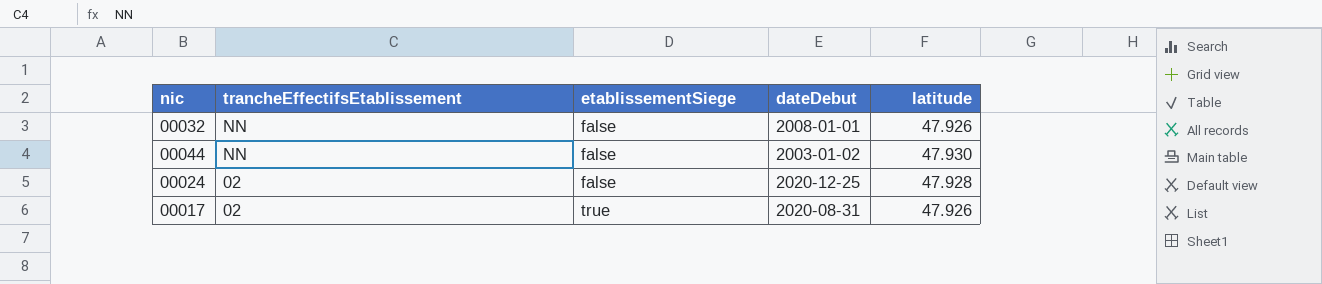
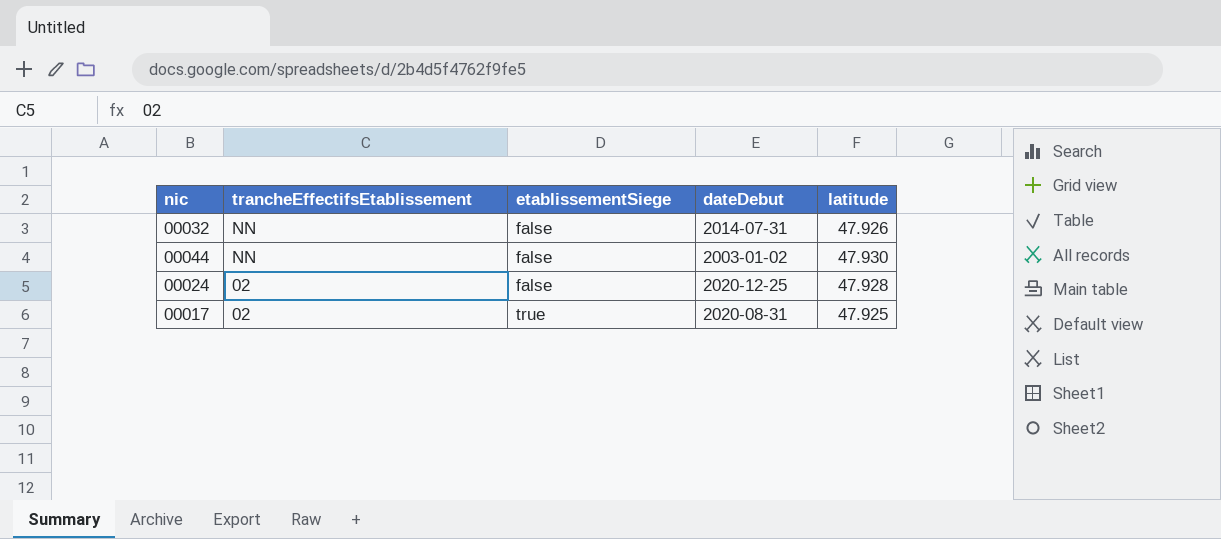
00032 | dateDebut: 2008-01-01 -> 2014-07-31
00017 | latitude: 47.926 -> 47.925

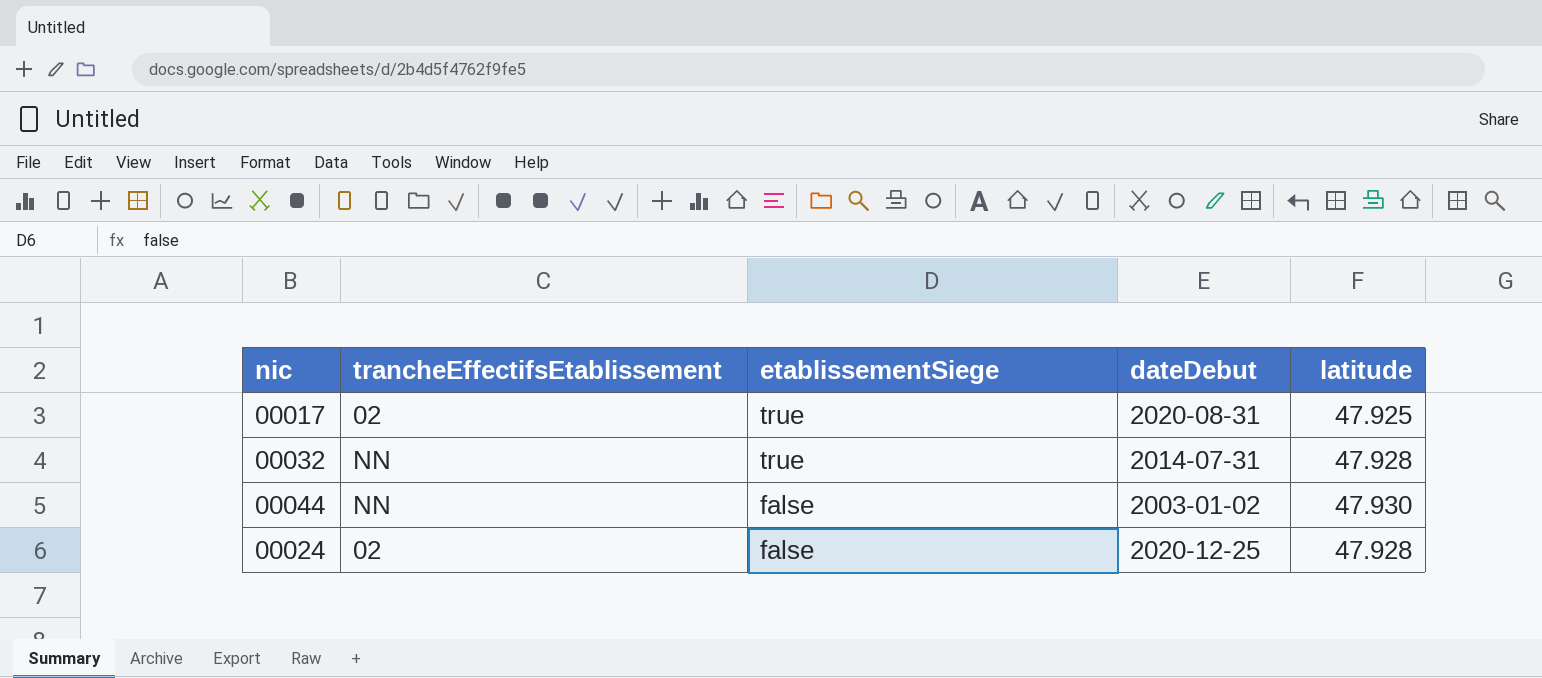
row order: trancheEffectifsEtablissement descending -> etablissementSiege descending
00032 | etablissementSiege: false -> true
00032 | latitude: 47.926 -> 47.928

